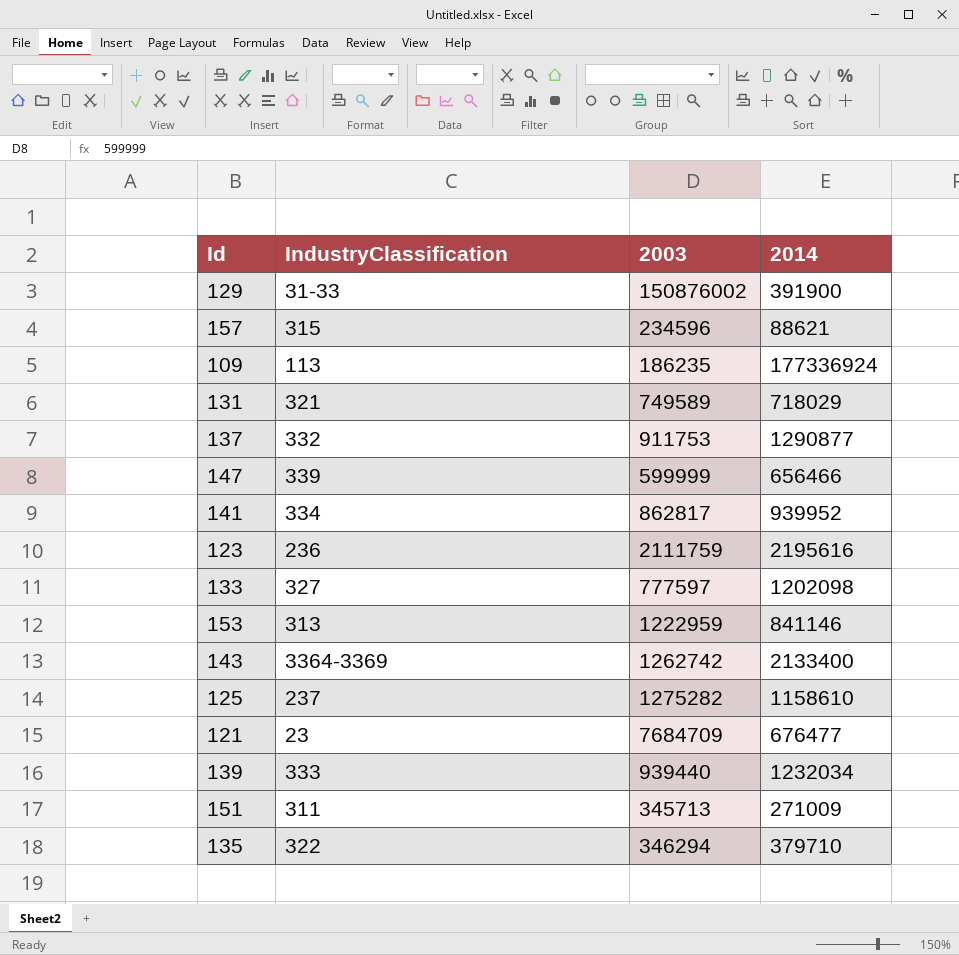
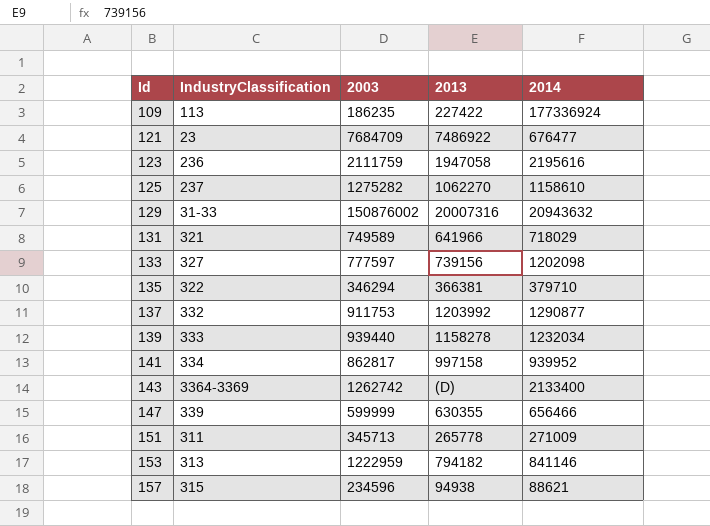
row order: none -> Id ascending
column 2013 | position: none -> 4
129 | 2014: 391900 -> 20943632

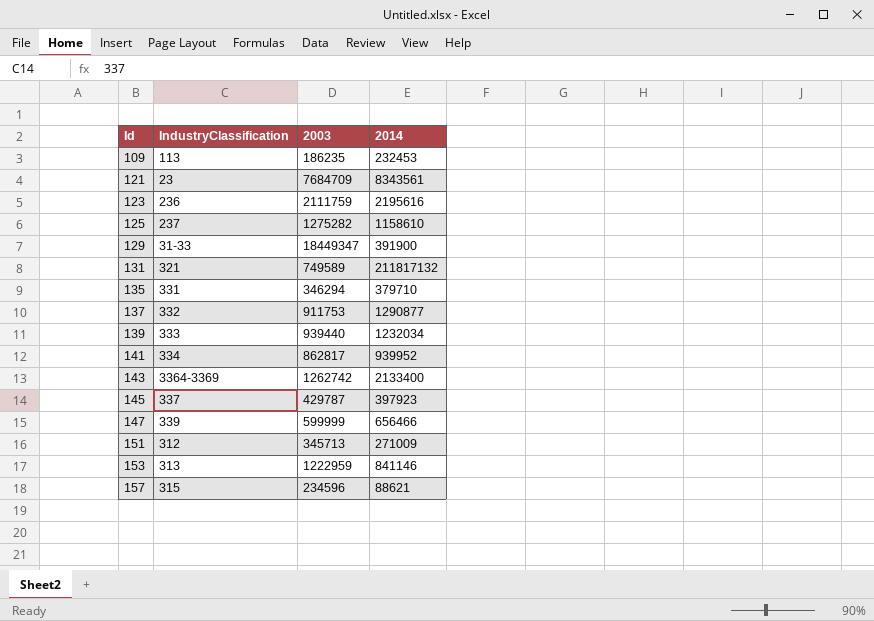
column 2013 | position: 4 -> none
row 133: 327 | 777597 | 739156 | 1202098 -> none
109 | 2014: 177336924 -> 232453
121 | 2014: 676477 -> 8343561
129 | 2003: 150876002 -> 18449347
129 | 2014: 20943632 -> 391900
131 | 2014: 718029 -> 211817132
135 | IndustryClassification: 322 -> 331
row 145: none -> 337 | 429787 | 397923
151 | IndustryClassification: 311 -> 312

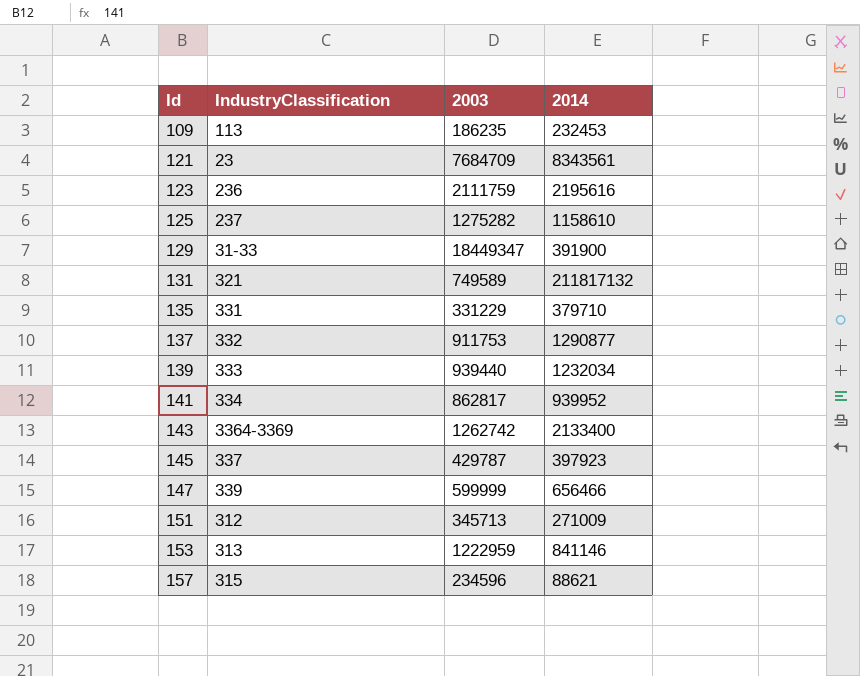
135 | 2003: 346294 -> 331229

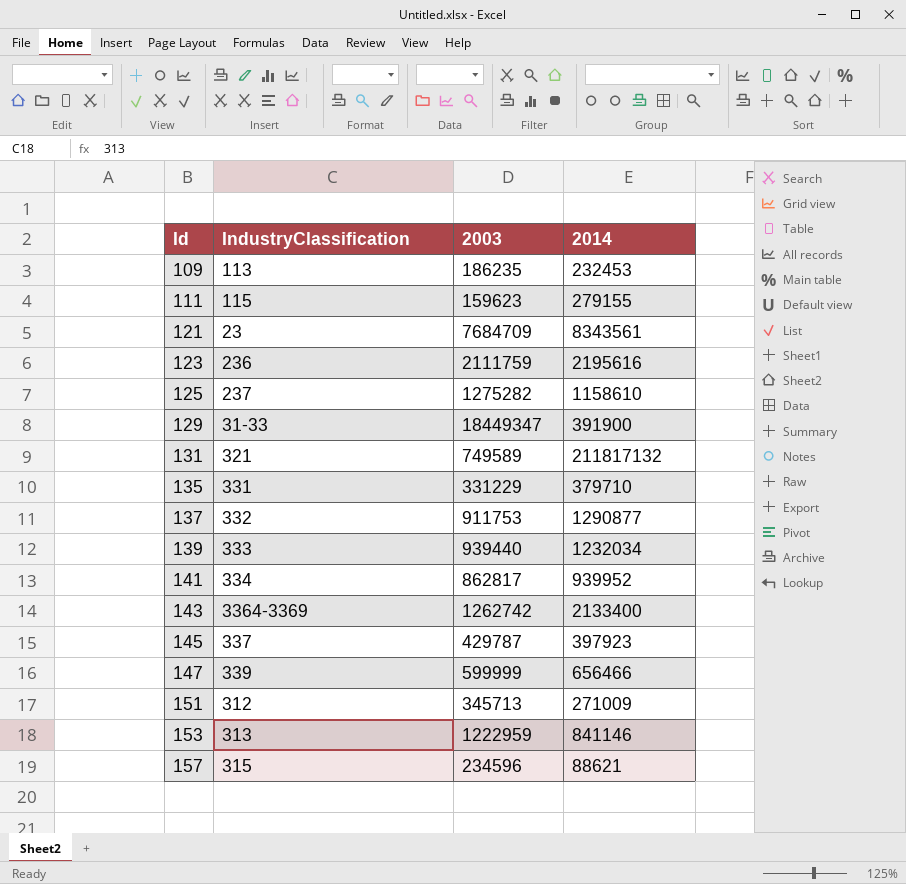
row 111: none -> 115 | 159623 | 279155

